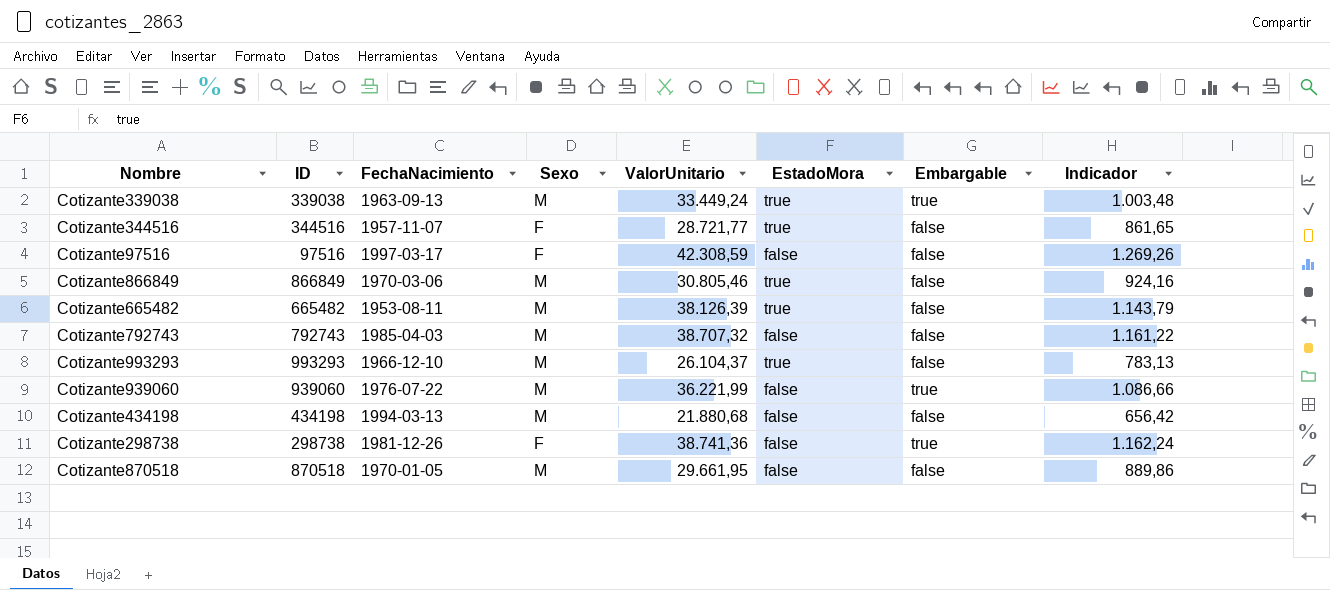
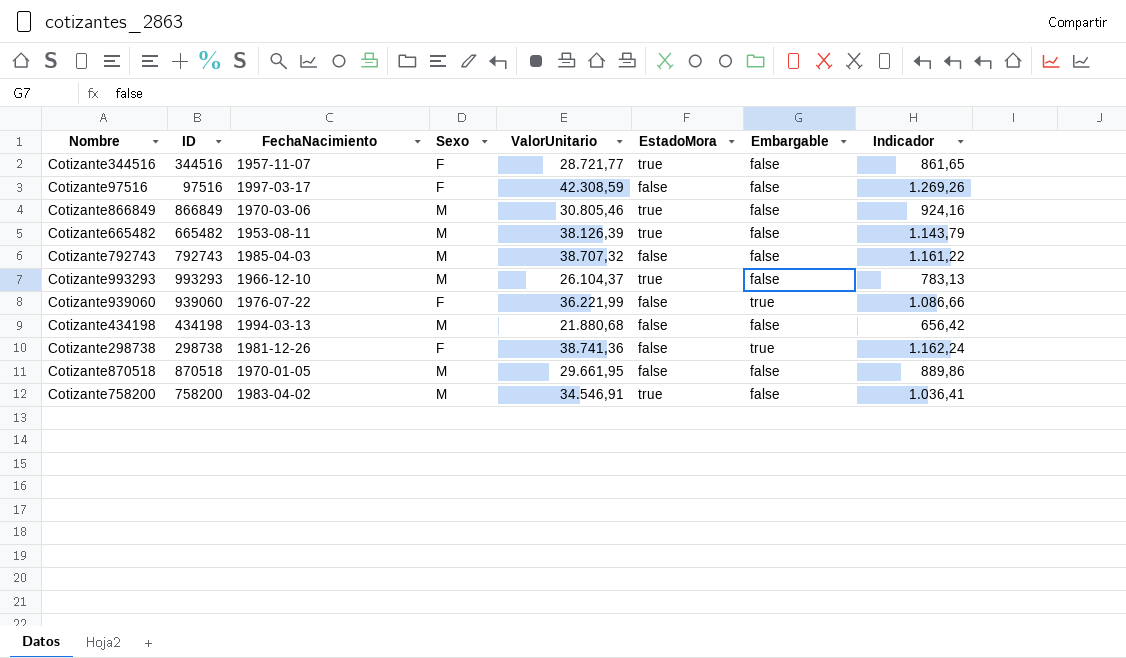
row Cotizante339038: 339038 | 1963-09-13 | M | 33.449,24 | true | true | 1.003,48 -> none
Cotizante939060 | Sexo: M -> F
row Cotizante758200: none -> 758200 | 1983-04-02 | M | 34.546,91 | true | false | 1.036,41

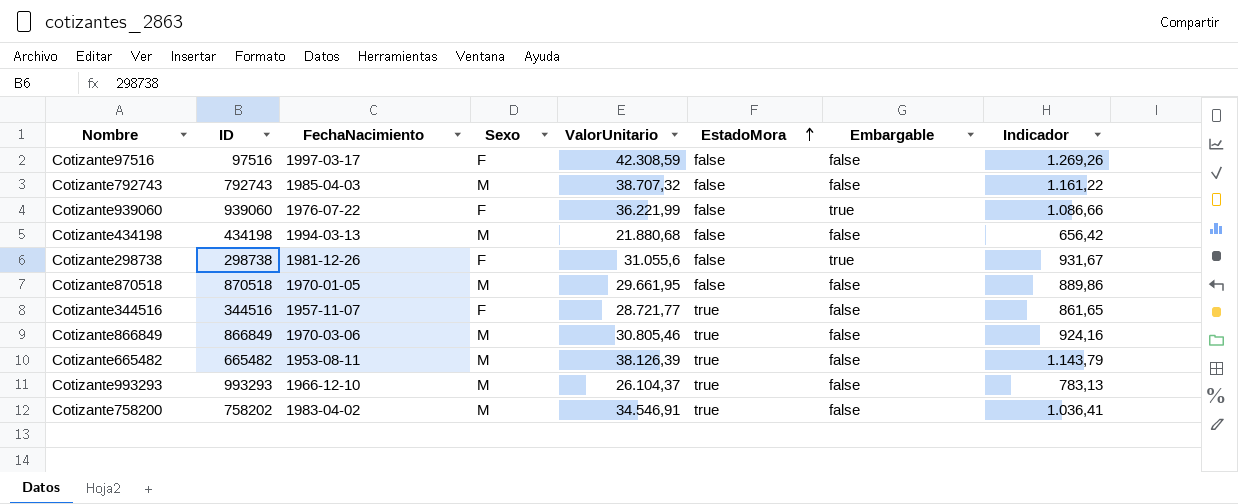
row order: none -> EstadoMora ascending
Cotizante298738 | ValorUnitario: 38.741,36 -> 31.055,6
Cotizante298738 | Indicador: 1.162,24 -> 931,67
Cotizante758200 | ID: 758200 -> 758202

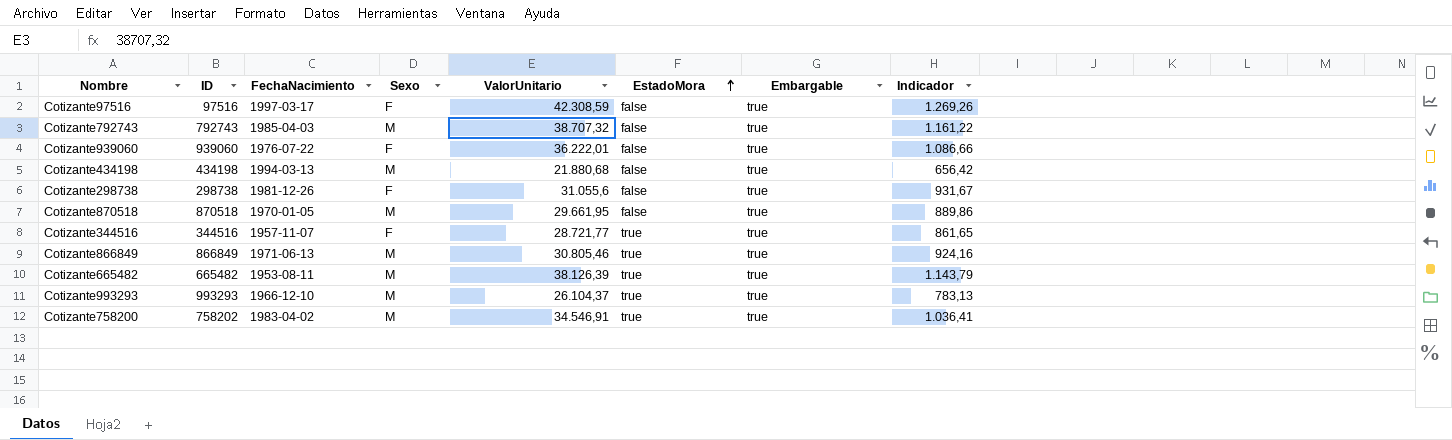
Cotizante97516 | Embargable: false -> true
Cotizante792743 | Embargable: false -> true
Cotizante939060 | ValorUnitario: 36.221,99 -> 36.222,01
Cotizante434198 | Embargable: false -> true
Cotizante870518 | Embargable: false -> true
Cotizante344516 | Embargable: false -> true
Cotizante866849 | FechaNacimiento: 1970-03-06 -> 1971-06-13
Cotizante866849 | Embargable: false -> true
Cotizante665482 | Embargable: false -> true
Cotizante993293 | Embargable: false -> true
Cotizante758200 | Embargable: false -> true

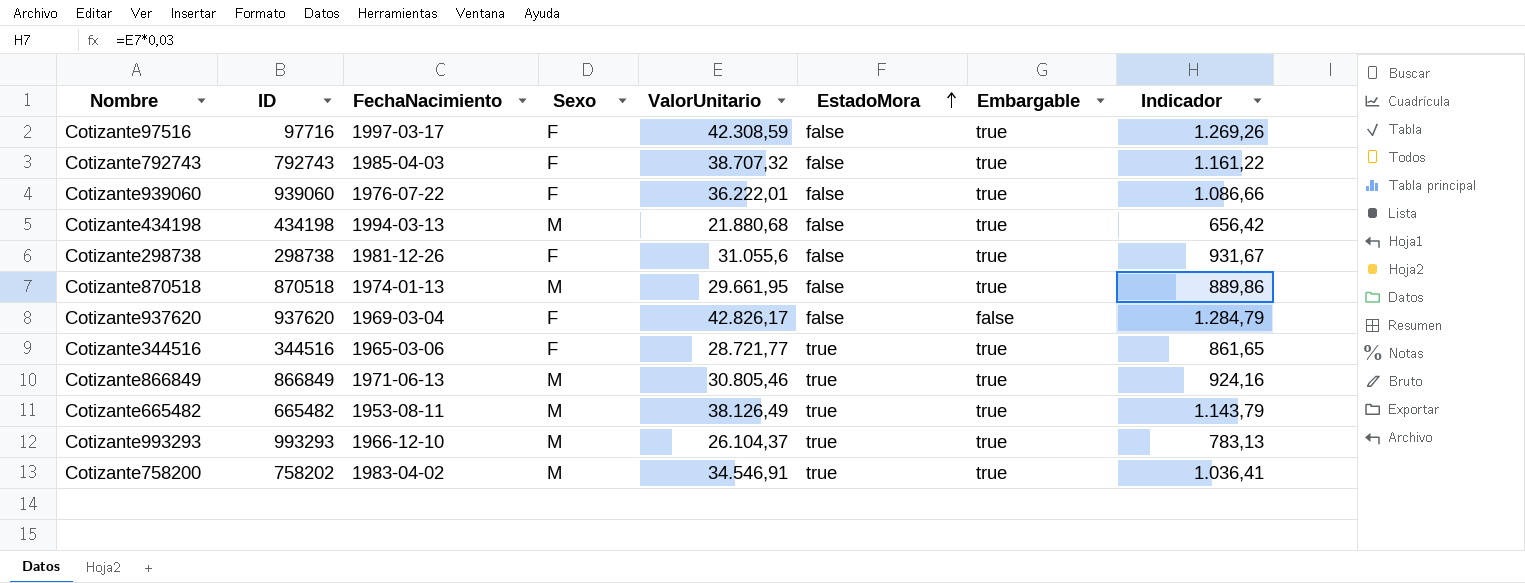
Cotizante97516 | ID: 97516 -> 97716
Cotizante792743 | Sexo: M -> F
Cotizante870518 | FechaNacimiento: 1970-01-05 -> 1974-01-13
row Cotizante937620: none -> 937620 | 1969-03-04 | F | 42.826,17 | false | false | 1.284,79
Cotizante344516 | FechaNacimiento: 1957-11-07 -> 1965-03-06
Cotizante665482 | ValorUnitario: 38.126,39 -> 38.126,49

